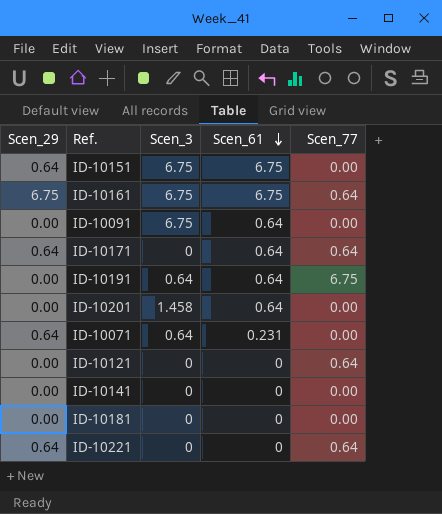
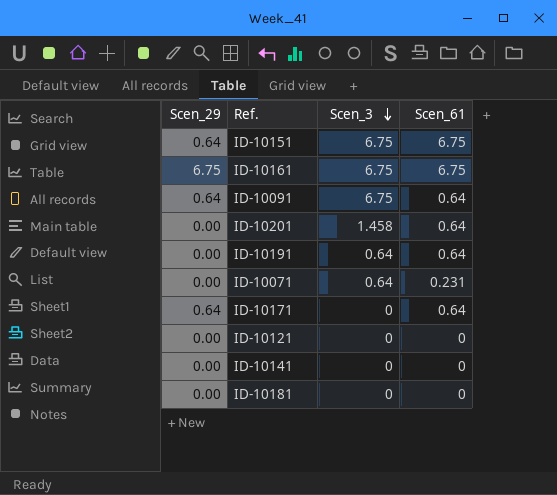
row order: Scen_61 descending -> Scen_3 descending
column Scen_77 | position: 5 -> none
row ID-10221: 0.64 | 0 | 0 | 0.64 -> none
ID-10091 | Scen_29: 0.00 -> 0.64
ID-10071 | Scen_29: 0.64 -> 0.00

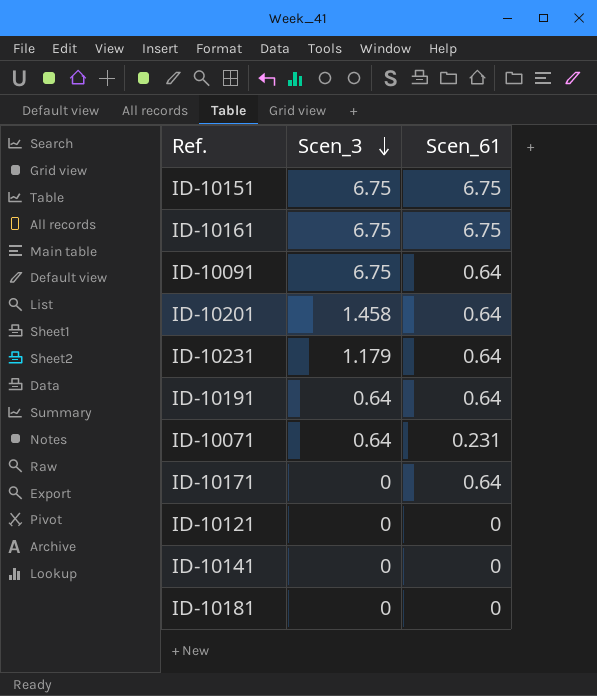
column Scen_29 | position: 1 -> none
row ID-10231: none -> 1.179 | 0.64

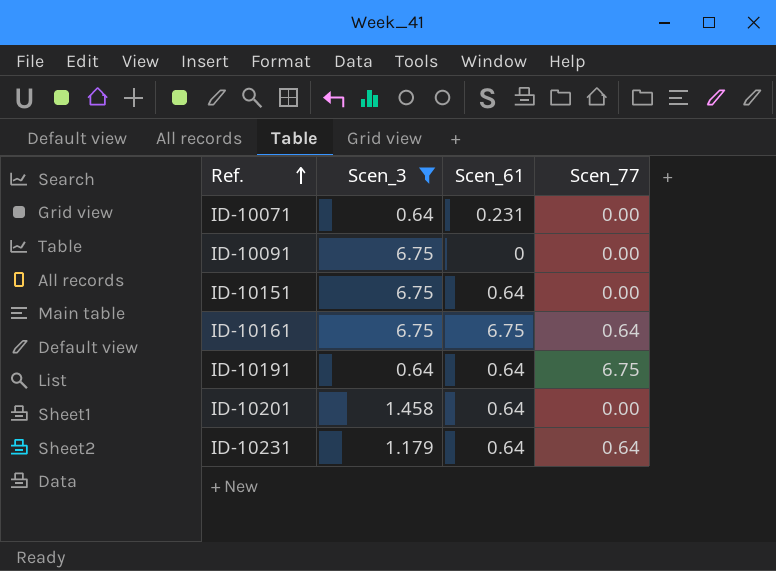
filter: none -> Scen_3 != 0
row order: Scen_3 descending -> Ref. ascending
column Scen_77 | position: none -> 4
ID-10091 | Scen_61: 0.64 -> 0
ID-10151 | Scen_61: 6.75 -> 0.64

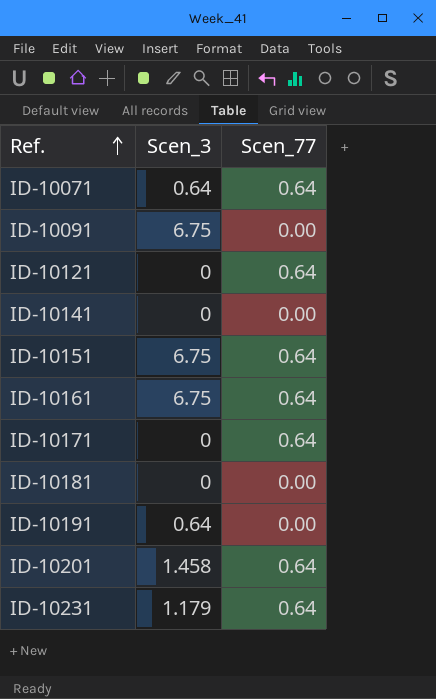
filter: Scen_3 != 0 -> none
column Scen_61 | position: 3 -> none
ID-10071 | Scen_77: 0.00 -> 0.64
ID-10151 | Scen_77: 0.00 -> 0.64
ID-10191 | Scen_77: 6.75 -> 0.00
ID-10201 | Scen_77: 0.00 -> 0.64

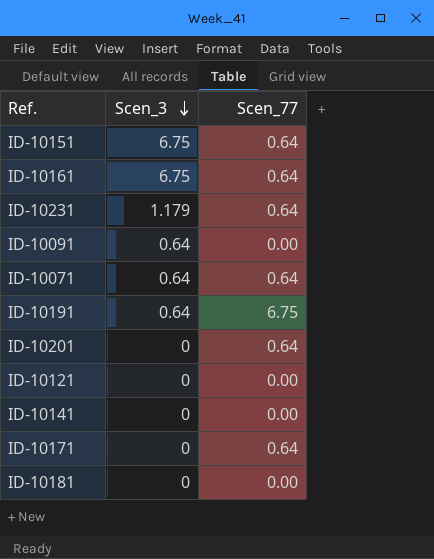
row order: Ref. ascending -> Scen_3 descending
ID-10091 | Scen_3: 6.75 -> 0.64
ID-10191 | Scen_77: 0.00 -> 6.75
ID-10201 | Scen_3: 1.458 -> 0
ID-10121 | Scen_77: 0.64 -> 0.00

